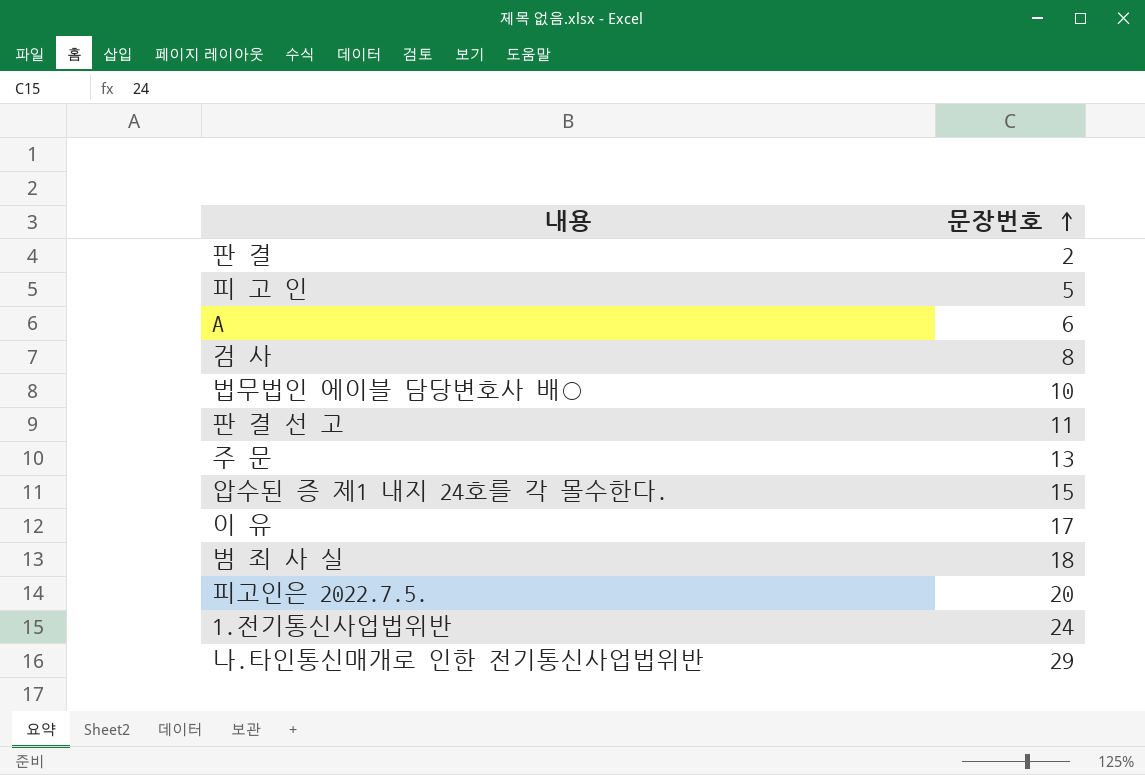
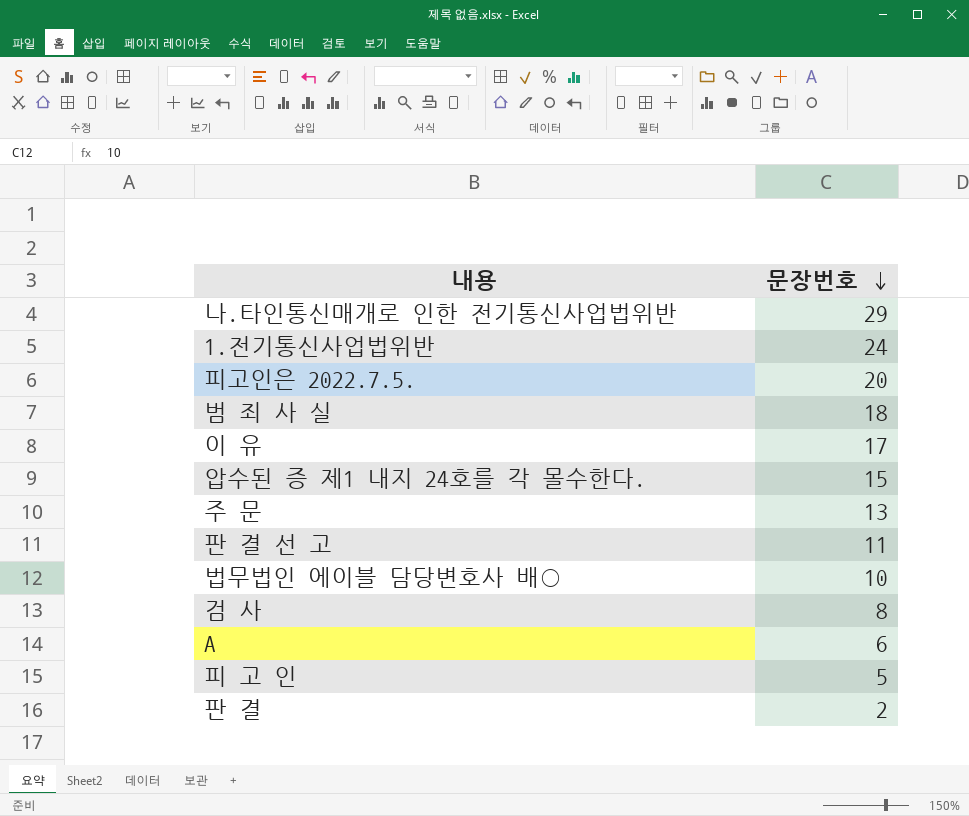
row order: 문장번호 ascending -> 문장번호 descending

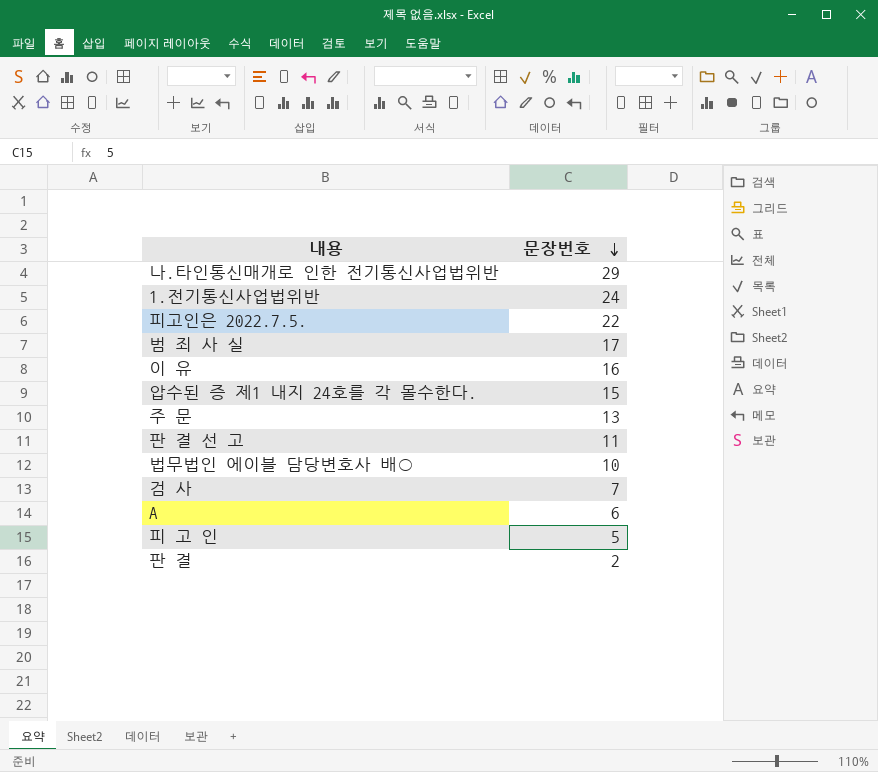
피고인은 2022.7.5. | 문장번호: 20 -> 22
범 죄 사 실 | 문장번호: 18 -> 17
이 유 | 문장번호: 17 -> 16
검 사 | 문장번호: 8 -> 7

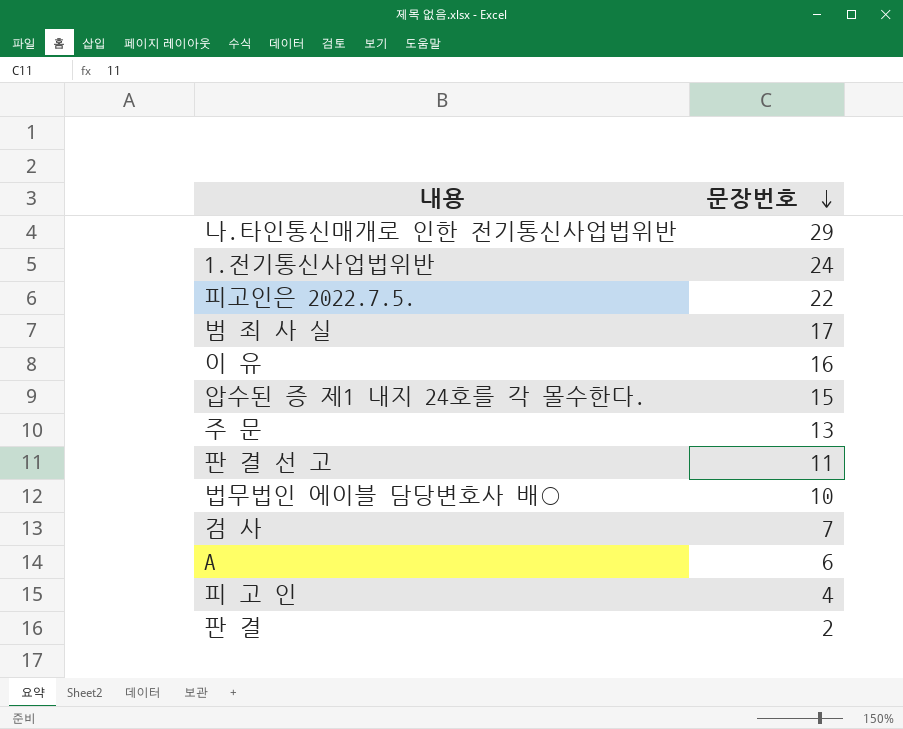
피 고 인 | 문장번호: 5 -> 4

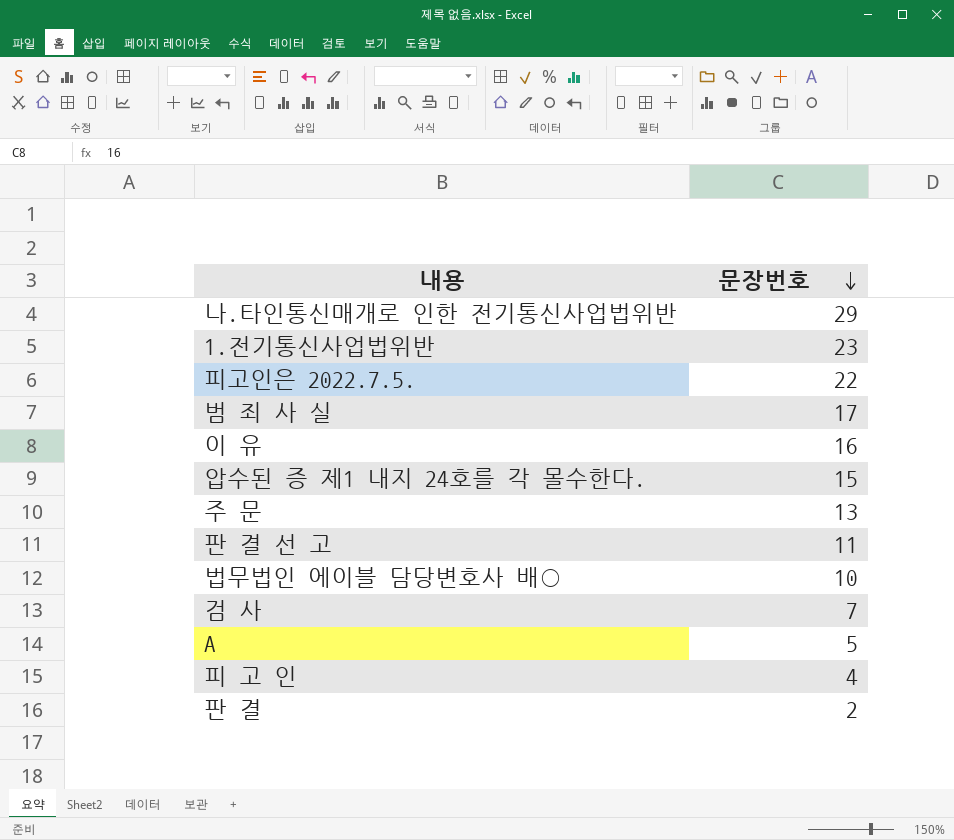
1.전기통신사업법위반 | 문장번호: 24 -> 23
A | 문장번호: 6 -> 5

